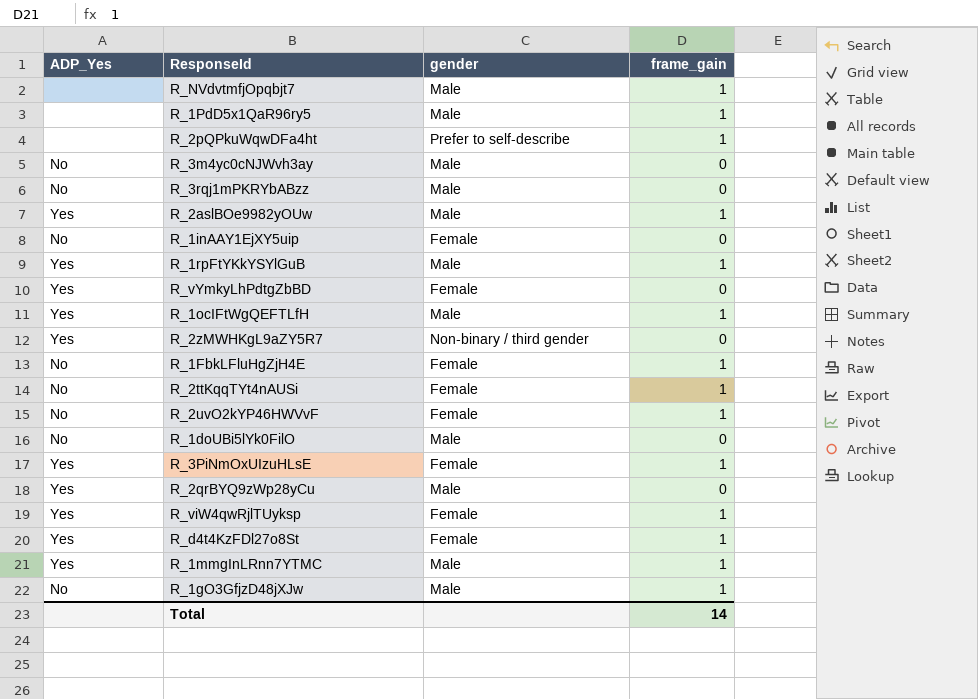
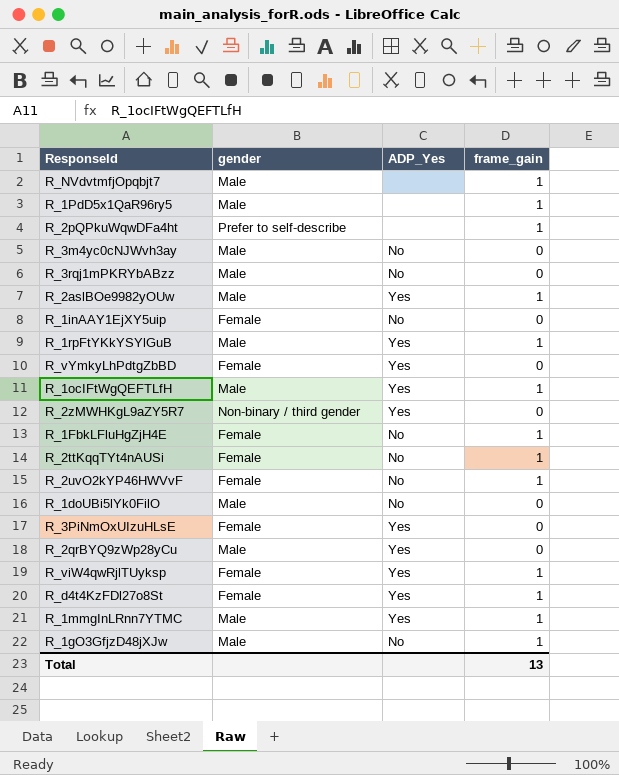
column ADP_Yes | position: 1 -> 3
R_3PiNmOxUIzuHLsE | frame_gain: 1 -> 0
Total | frame_gain: 14 -> 13

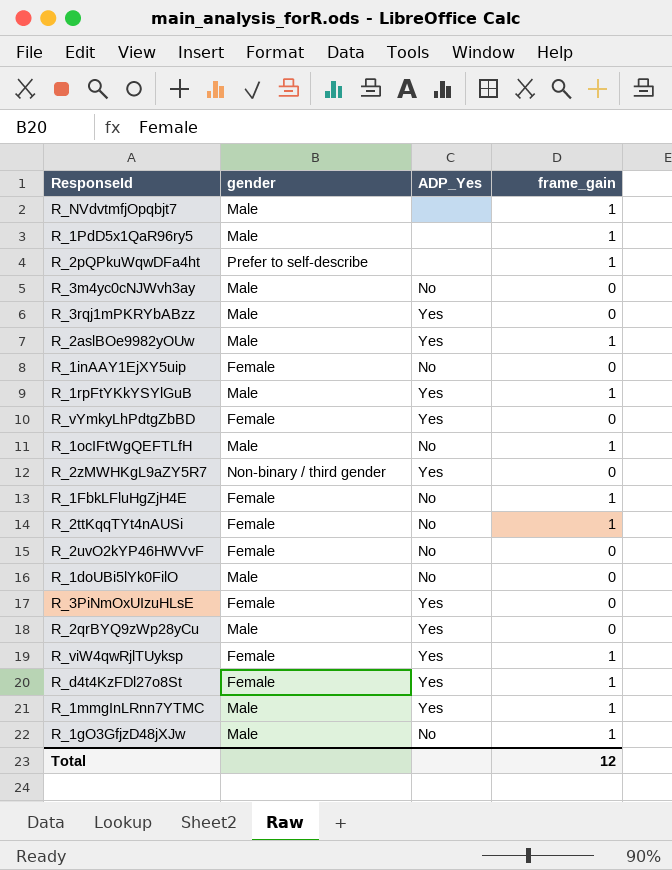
R_3rqj1mPKRYbABzz | ADP_Yes: No -> Yes
R_1ocIFtWgQEFTLfH | ADP_Yes: Yes -> No
R_2uvO2kYP46HWVvF | frame_gain: 1 -> 0
Total | frame_gain: 13 -> 12

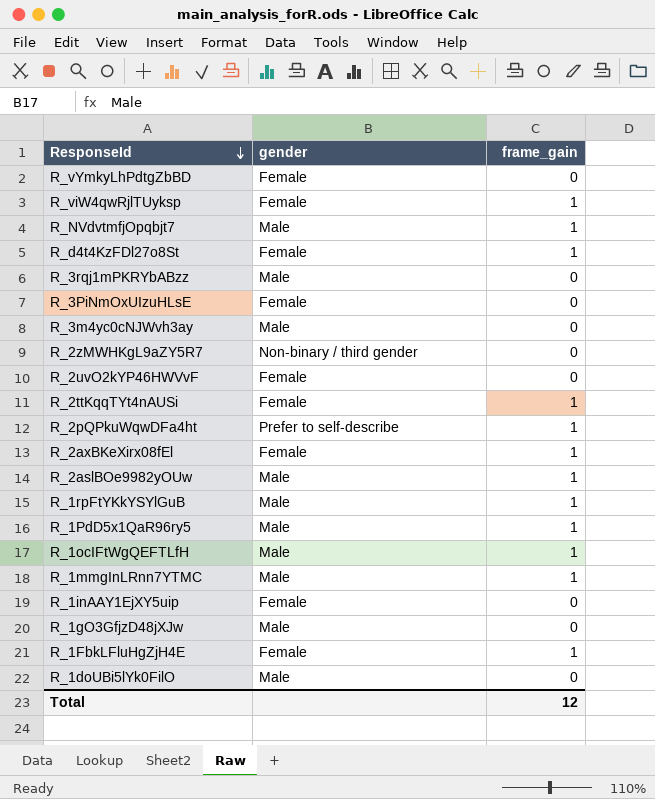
row order: none -> ResponseId descending
column ADP_Yes | position: 3 -> none
row R_2qrBYQ9zWp28yCu: Male | Yes | 0 -> none
row R_2axBKeXirx08fEl: none -> Female | 1
R_1gO3GfjzD48jXJw | frame_gain: 1 -> 0

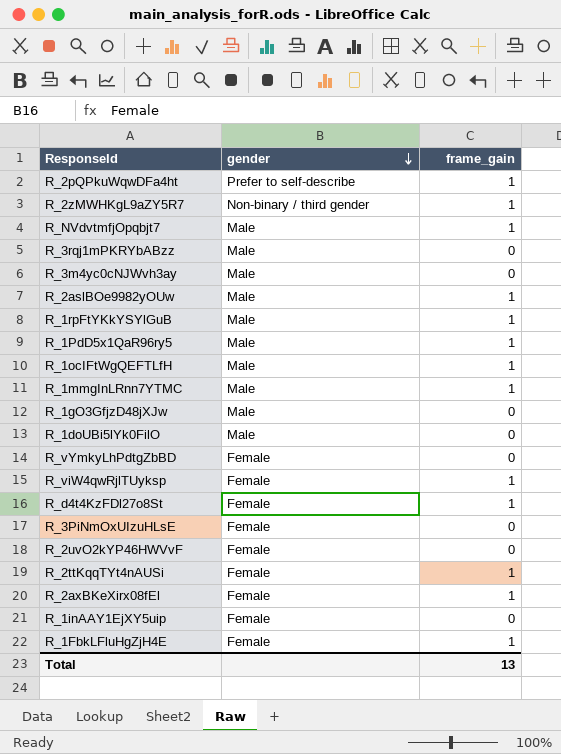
row order: ResponseId descending -> gender descending
R_2zMWHKgL9aZY5R7 | frame_gain: 0 -> 1
Total | frame_gain: 12 -> 13

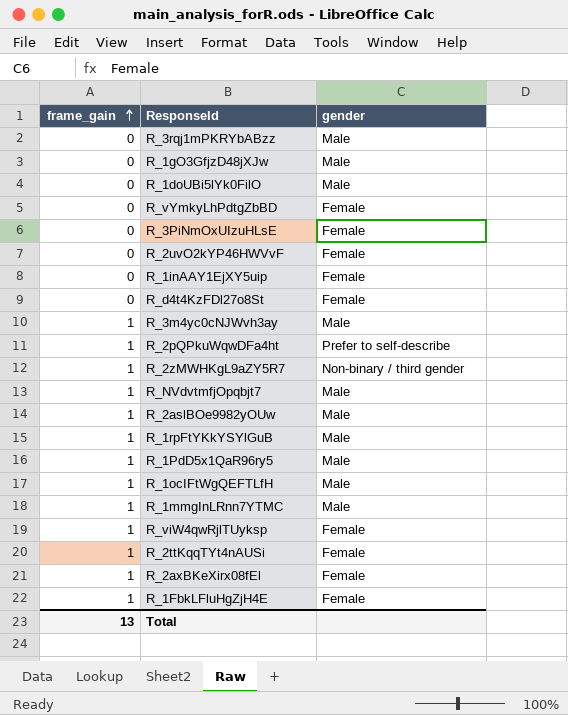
row order: gender descending -> frame_gain ascending
column frame_gain | position: 3 -> 1
R_d4t4KzFDl27o8St | frame_gain: 1 -> 0
R_3m4yc0cNJWvh3ay | frame_gain: 0 -> 1

